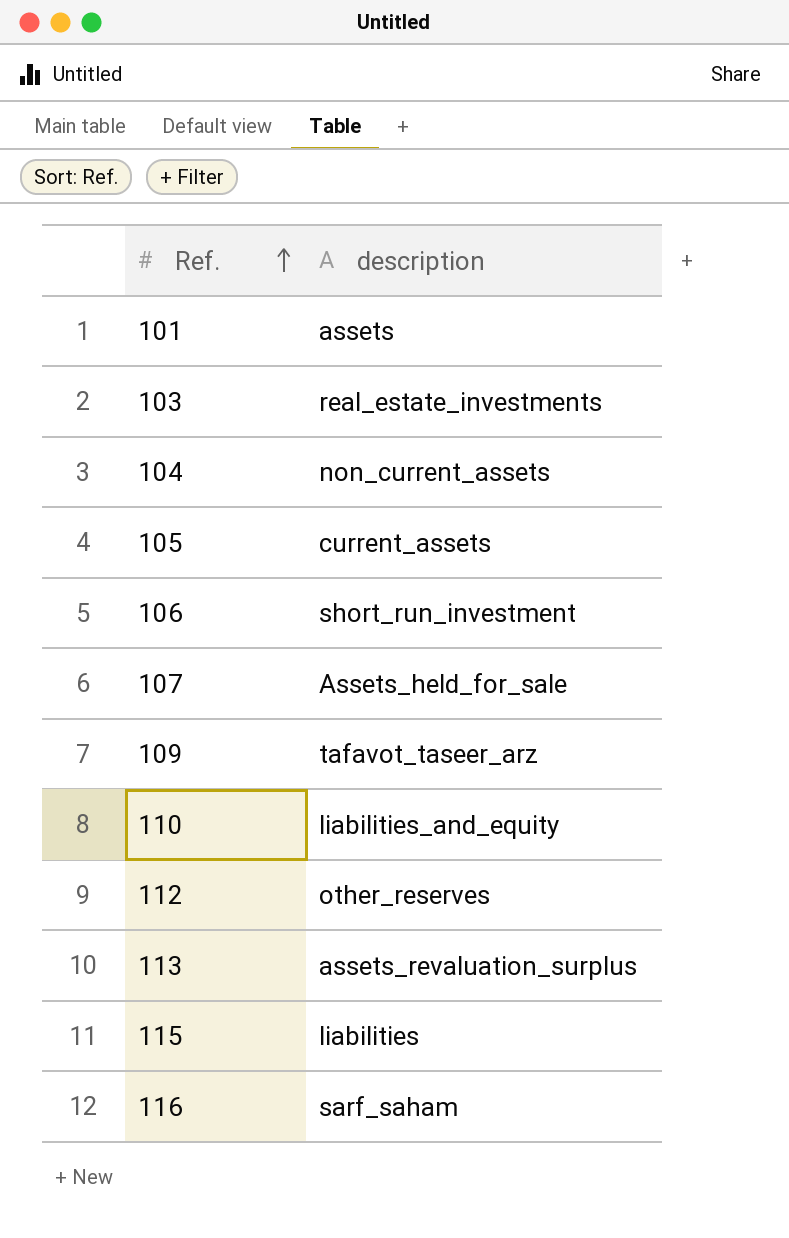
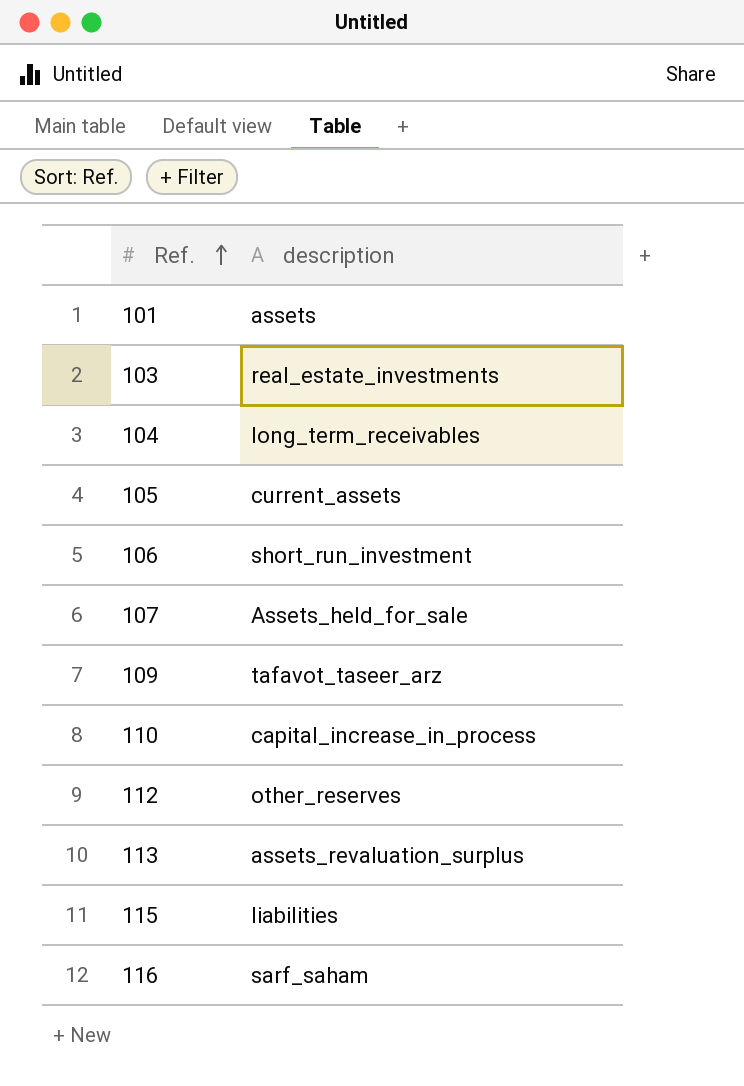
104 | description: non_current_assets -> long_term_receivables
110 | description: liabilities_and_equity -> capital_increase_in_process

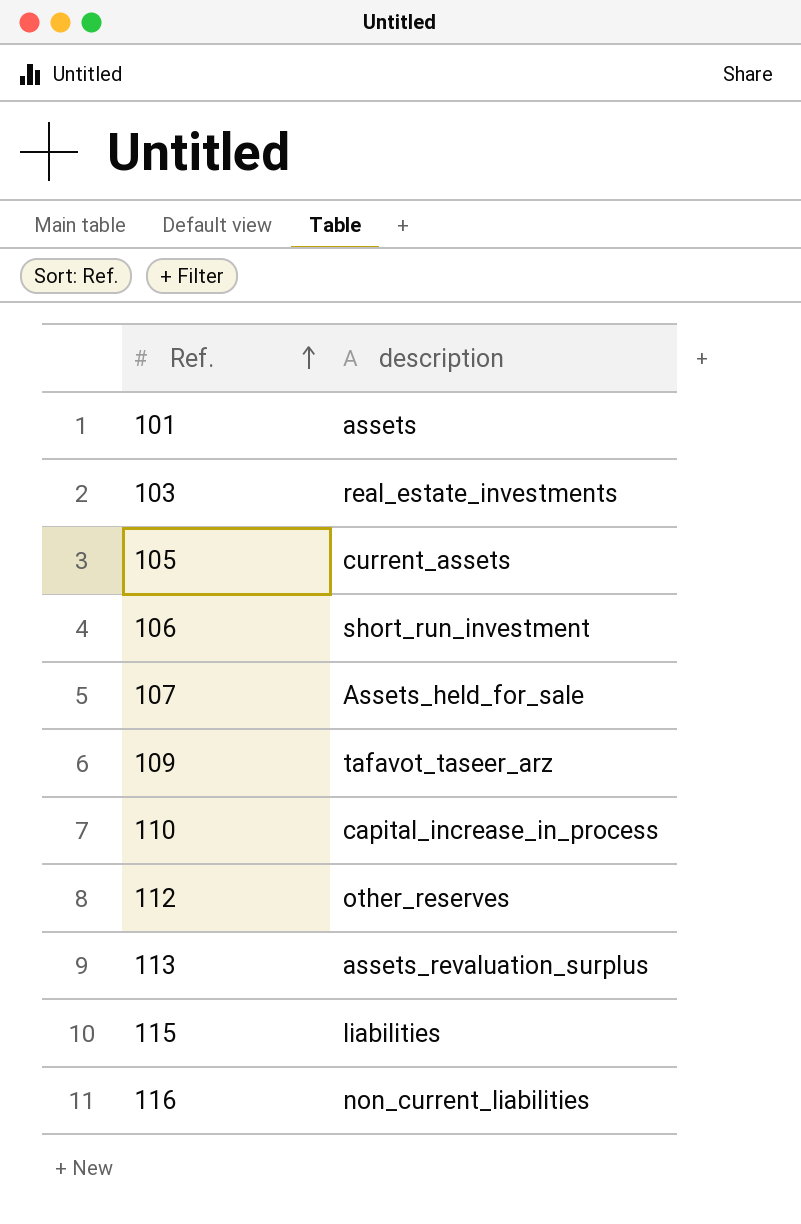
row 104: long_term_receivables -> none
116 | description: sarf_saham -> non_current_liabilities

